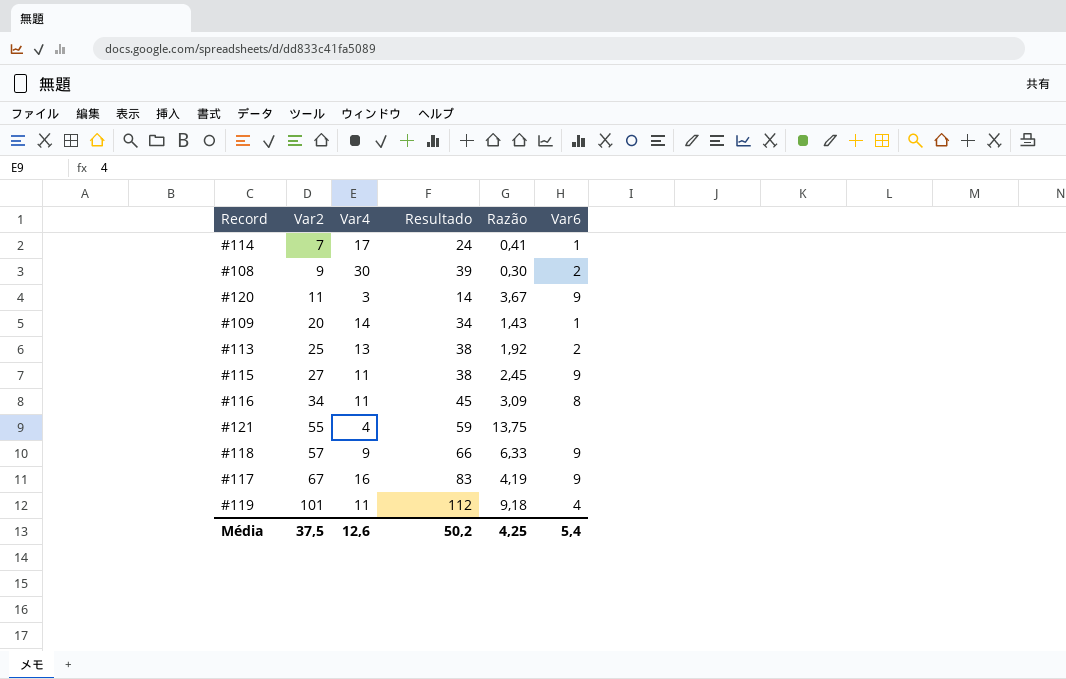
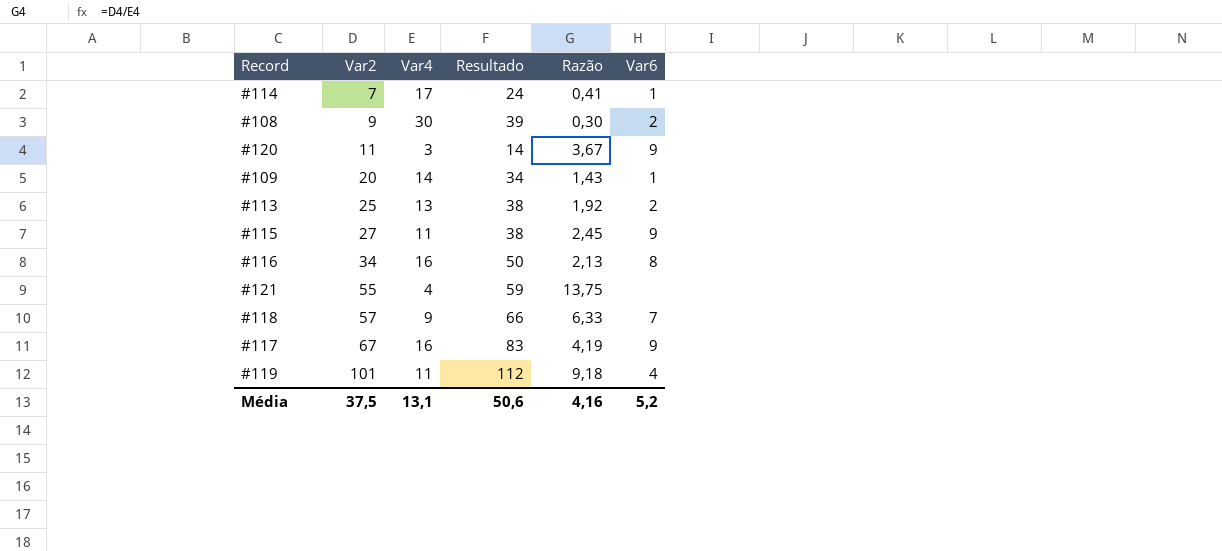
#116 | Var4: 11 -> 16
#116 | Resultado: 45 -> 50
#116 | Razão: 3,09 -> 2,13
#118 | Var6: 9 -> 7
Média | Var4: 12,6 -> 13,1
Média | Resultado: 50,2 -> 50,6
Média | Razão: 4,25 -> 4,16
Média | Var6: 5,4 -> 5,2

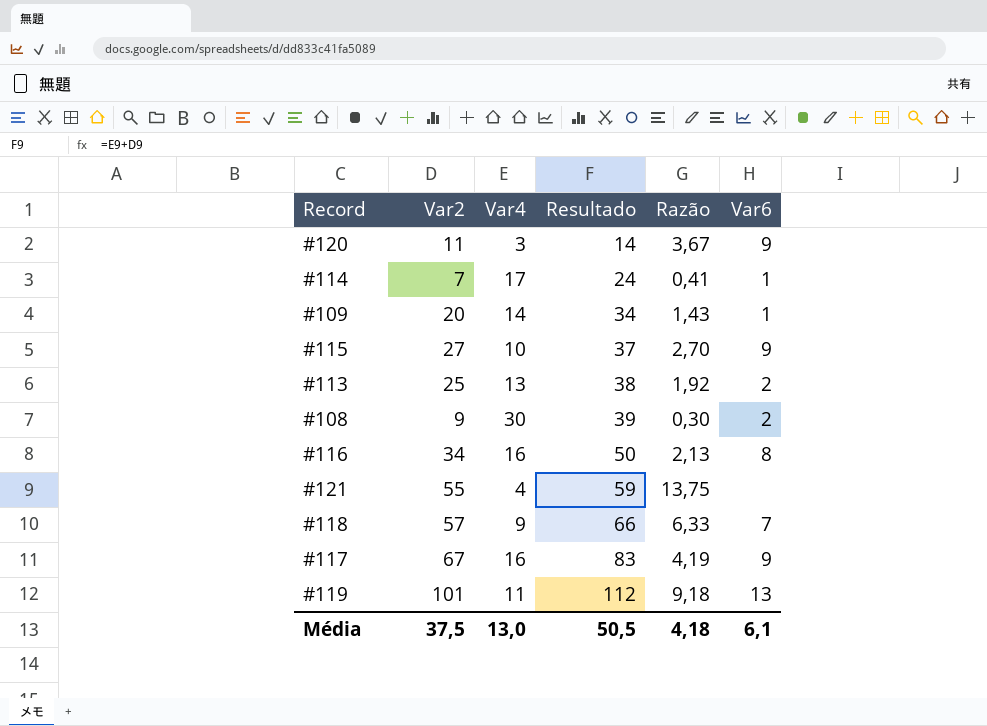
row order: Var2 ascending -> Resultado ascending
#115 | Var4: 11 -> 10
#115 | Resultado: 38 -> 37
#115 | Razão: 2,45 -> 2,70
#119 | Var6: 4 -> 13
Média | Var4: 13,1 -> 13,0
Média | Resultado: 50,6 -> 50,5
Média | Razão: 4,16 -> 4,18
Média | Var6: 5,2 -> 6,1

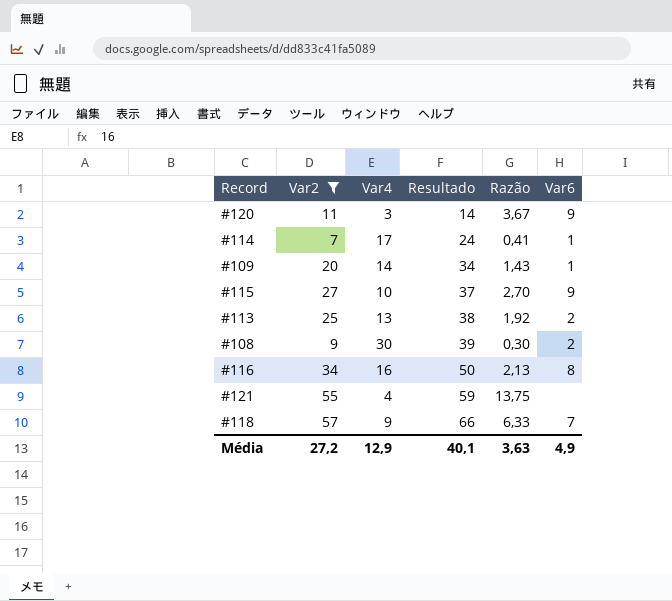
filter: none -> Var2 <= 57
Média | Var2: 37,5 -> 27,2
Média | Var4: 13,0 -> 12,9
Média | Resultado: 50,5 -> 40,1
Média | Razão: 4,18 -> 3,63
Média | Var6: 6,1 -> 4,9

